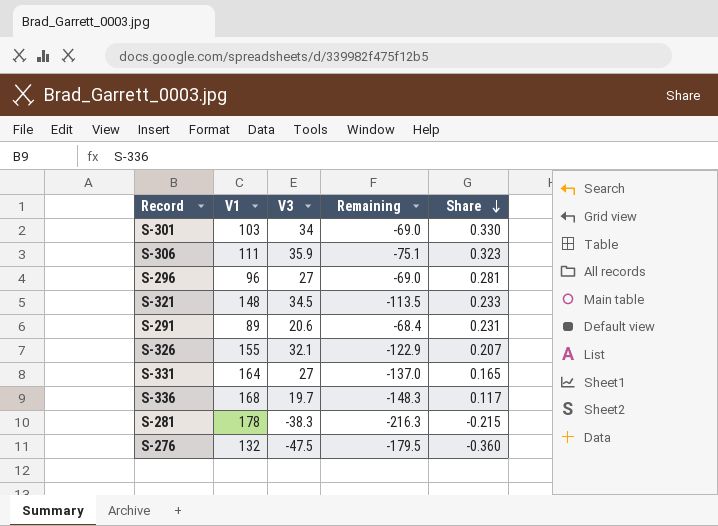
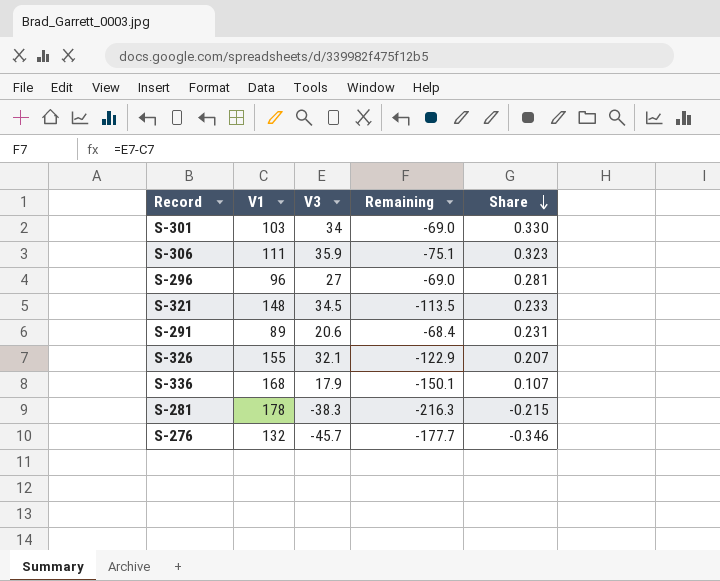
row S-331: 164 | 27 | -137.0 | 0.165 -> none
S-336 | V3: 19.7 -> 17.9
S-336 | Remaining: -148.3 -> -150.1
S-336 | Share: 0.117 -> 0.107
S-276 | V3: -47.5 -> -45.7
S-276 | Remaining: -179.5 -> -177.7
S-276 | Share: -0.360 -> -0.346

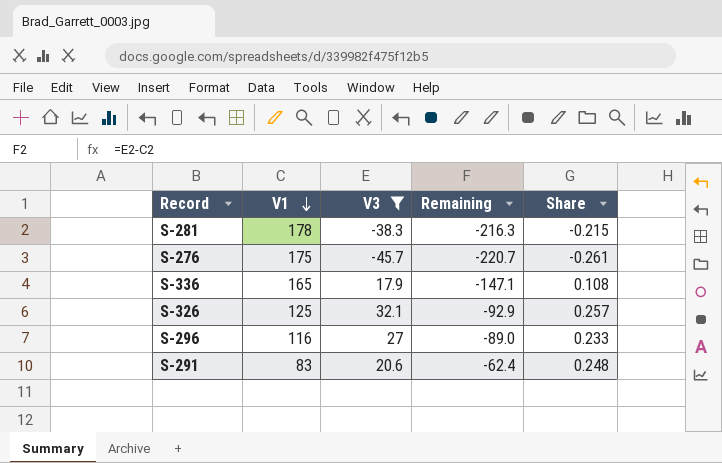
filter: none -> V3 <= 32.1
row order: Share descending -> V1 descending
S-276 | V1: 132 -> 175
S-276 | Remaining: -177.7 -> -220.7
S-276 | Share: -0.346 -> -0.261
S-336 | V1: 168 -> 165
S-336 | Remaining: -150.1 -> -147.1
S-336 | Share: 0.107 -> 0.108
S-326 | V1: 155 -> 125
S-326 | Remaining: -122.9 -> -92.9
S-326 | Share: 0.207 -> 0.257
S-296 | V1: 96 -> 116
S-296 | Remaining: -69.0 -> -89.0
S-296 | Share: 0.281 -> 0.233
S-291 | V1: 89 -> 83
S-291 | Remaining: -68.4 -> -62.4
S-291 | Share: 0.231 -> 0.248

